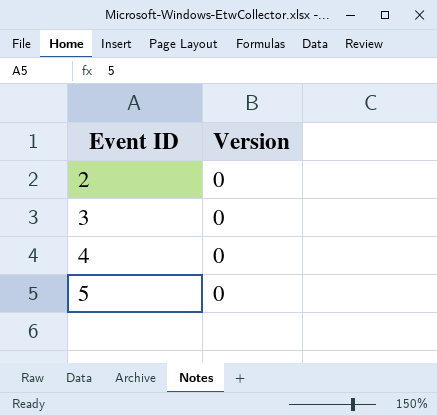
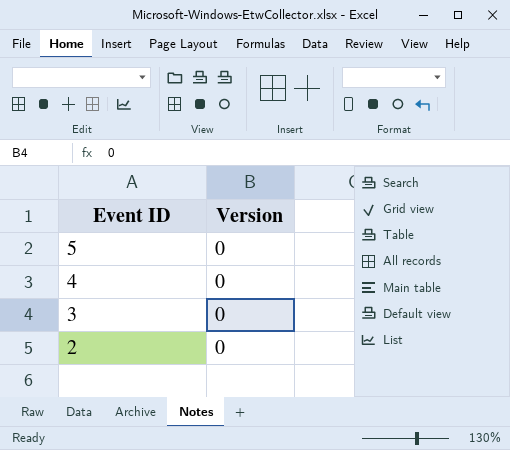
row order: Event ID ascending -> Event ID descending

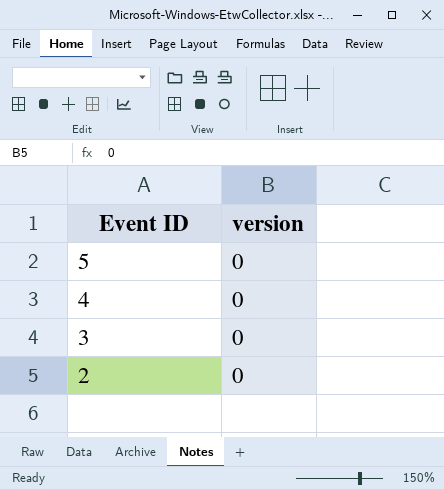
column name: Version -> version

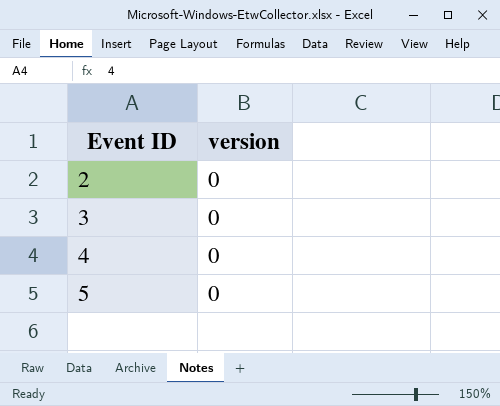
row order: Event ID descending -> Event ID ascending

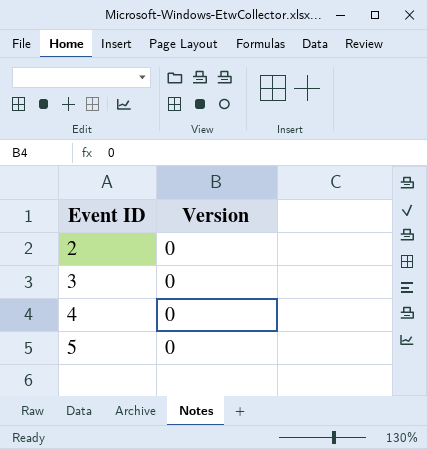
column name: version -> Version

